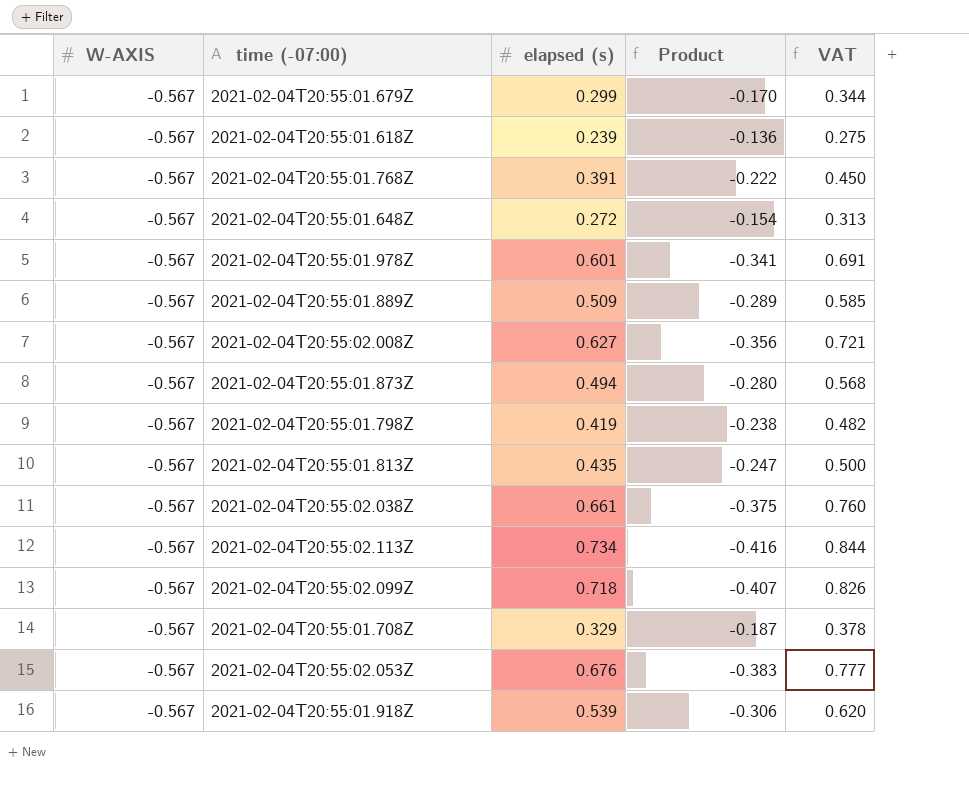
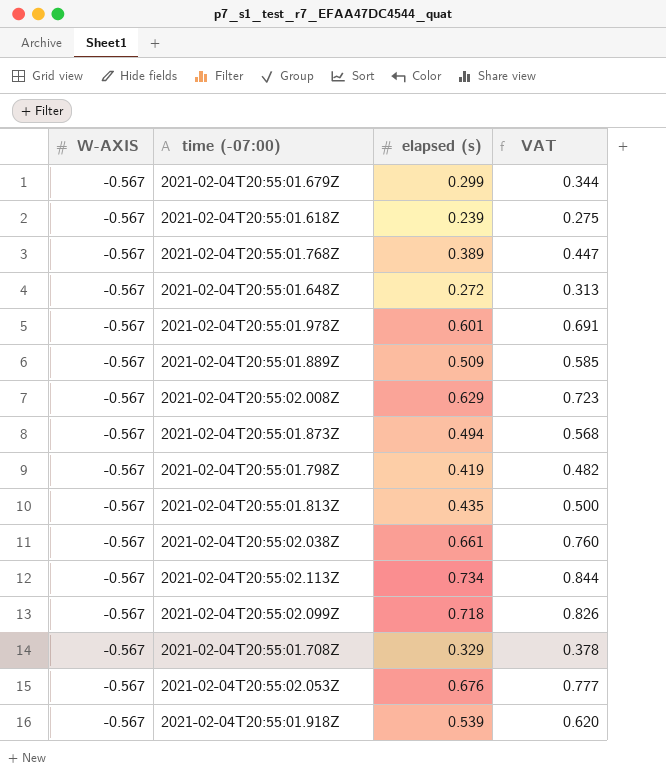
column Product | formula: [W-AXIS] * [elapsed (s)] -> none
2021-02-04T20:55:01.768Z | elapsed (s): 0.391 -> 0.389
2021-02-04T20:55:01.768Z | VAT: 0.450 -> 0.447
2021-02-04T20:55:02.008Z | elapsed (s): 0.627 -> 0.629
2021-02-04T20:55:02.008Z | VAT: 0.721 -> 0.723

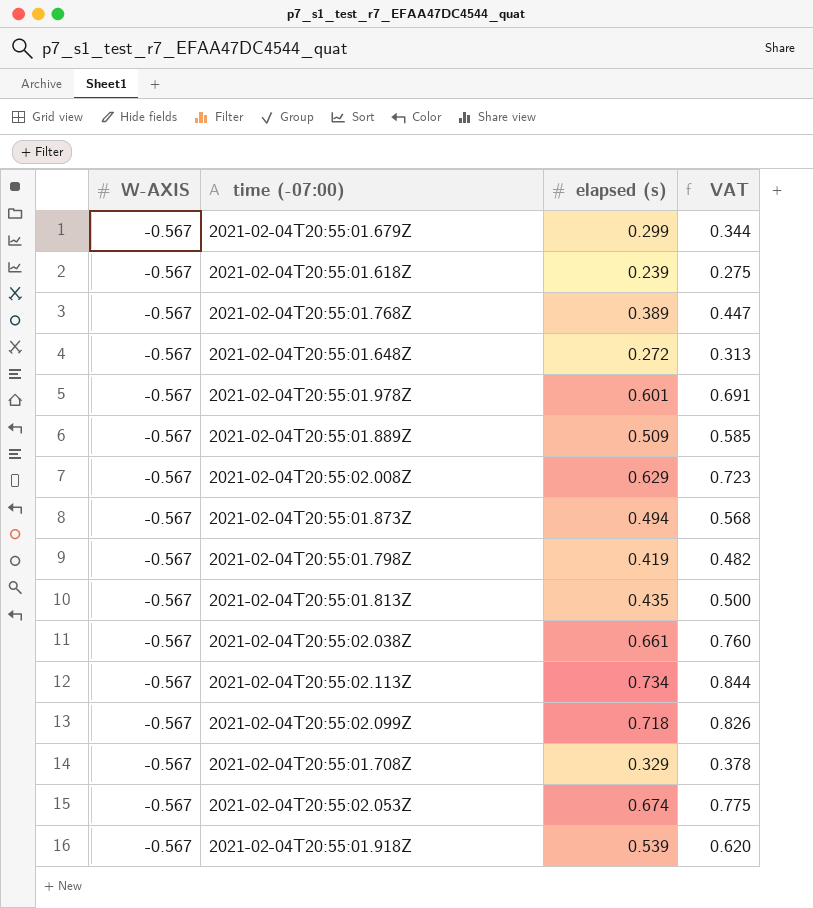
2021-02-04T20:55:02.053Z | elapsed (s): 0.676 -> 0.674
2021-02-04T20:55:02.053Z | VAT: 0.777 -> 0.775

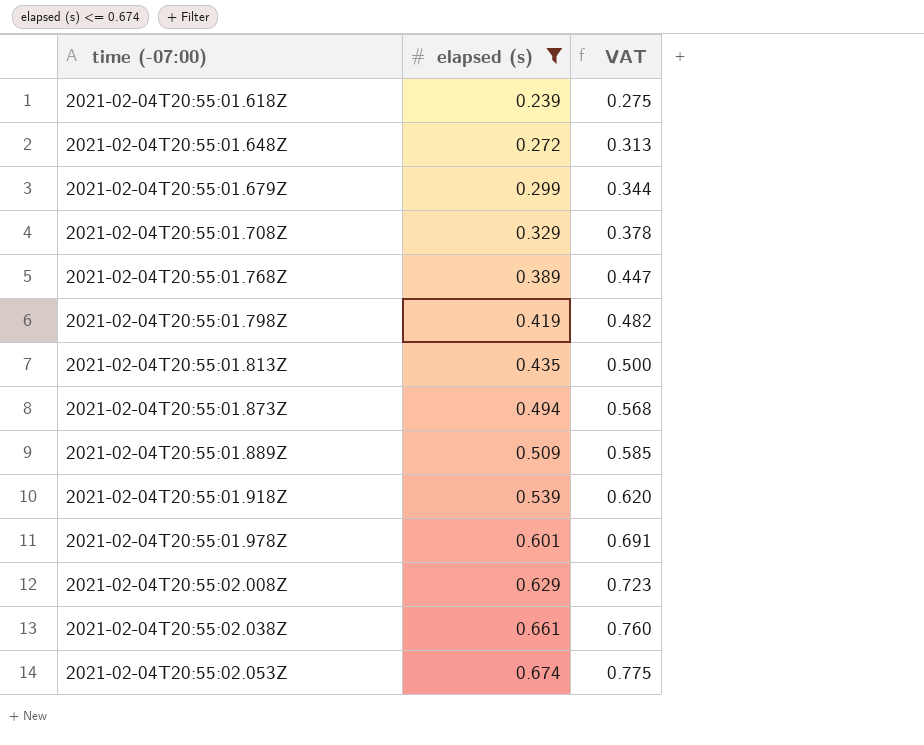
filter: none -> elapsed (s) <= 0.674
row order: none -> time (-07:00) ascending
column W-AXIS | position: 1 -> none

